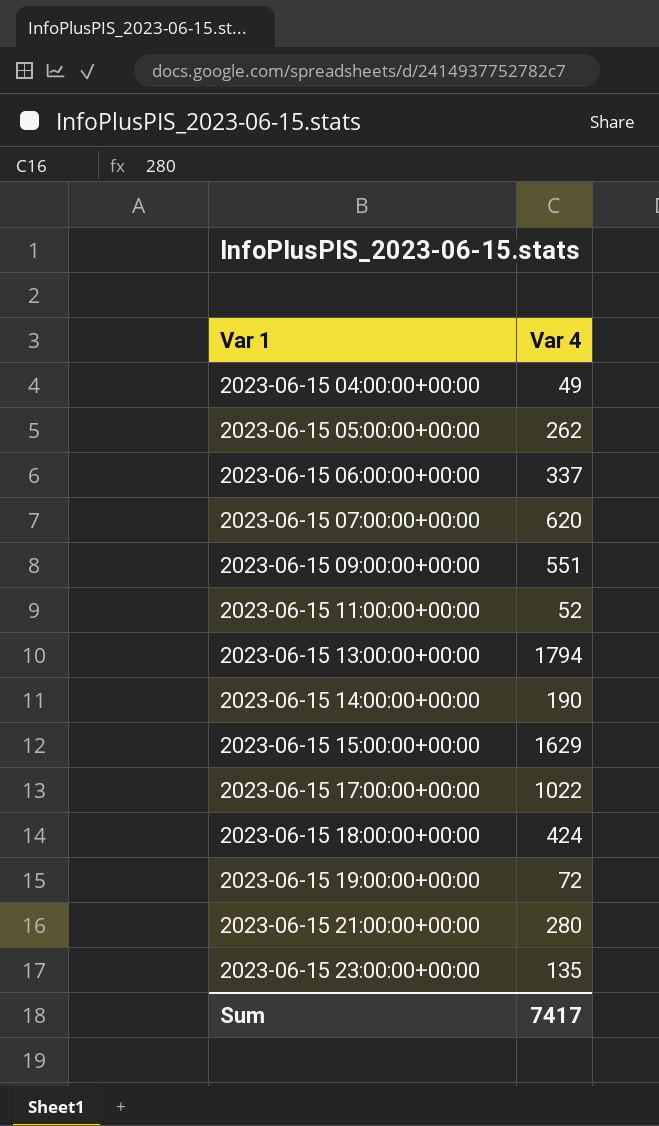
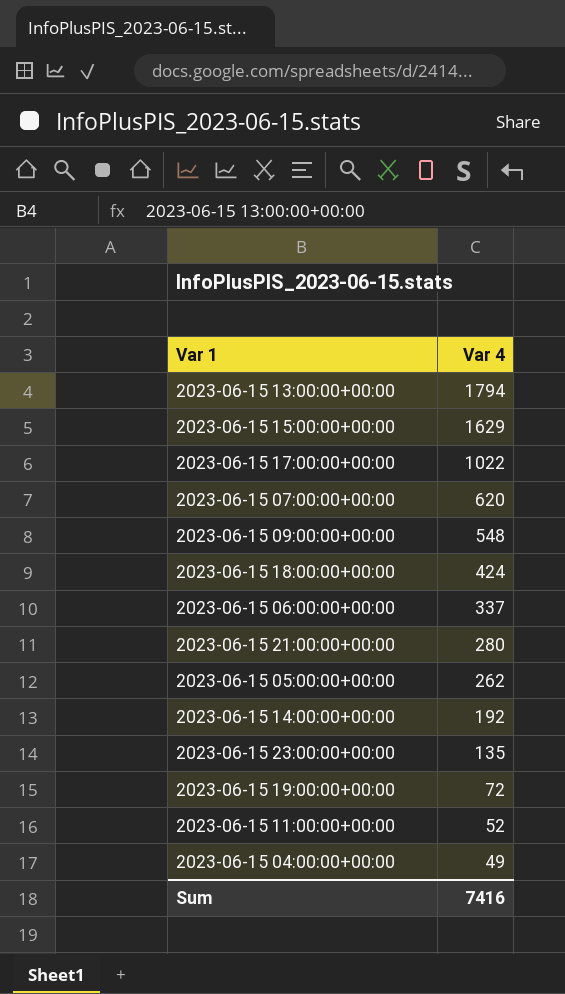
row order: Var 1 ascending -> Var 4 descending
2023-06-15 09:00:00+00:00 | Var 4: 551 -> 548
2023-06-15 14:00:00+00:00 | Var 4: 190 -> 192
Sum | Var 4: 7417 -> 7416

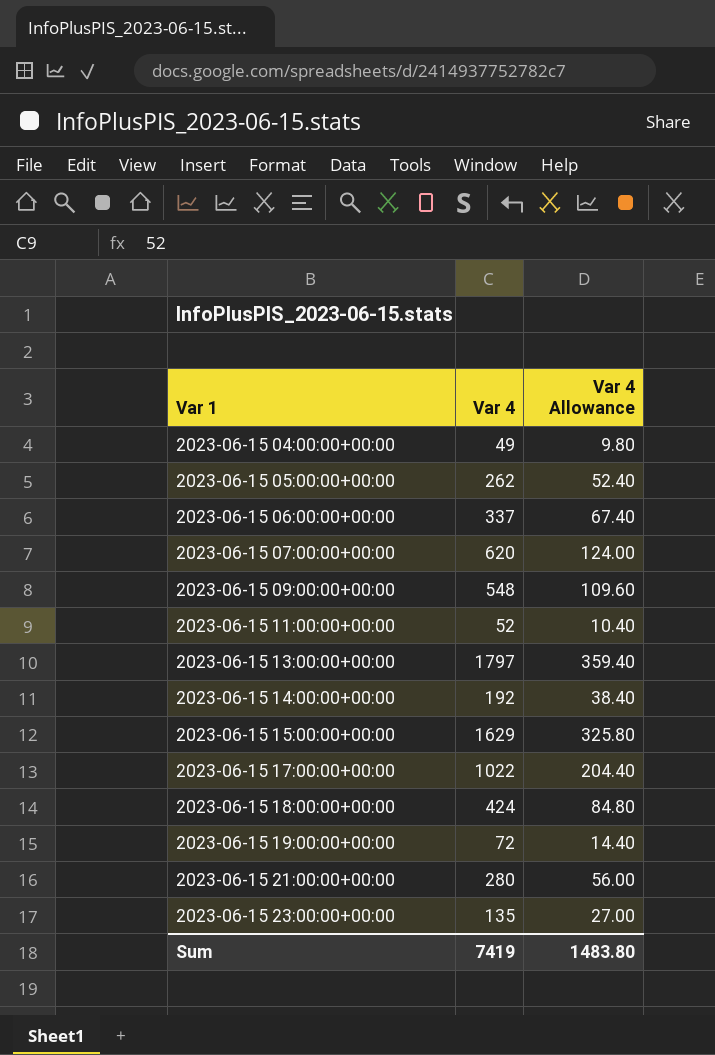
row order: Var 4 descending -> Var 1 ascending
column Var 4 Allowance | formula: none -> [Var 4] * 0.2
2023-06-15 13:00:00+00:00 | Var 4: 1794 -> 1797
Sum | Var 4: 7416 -> 7419

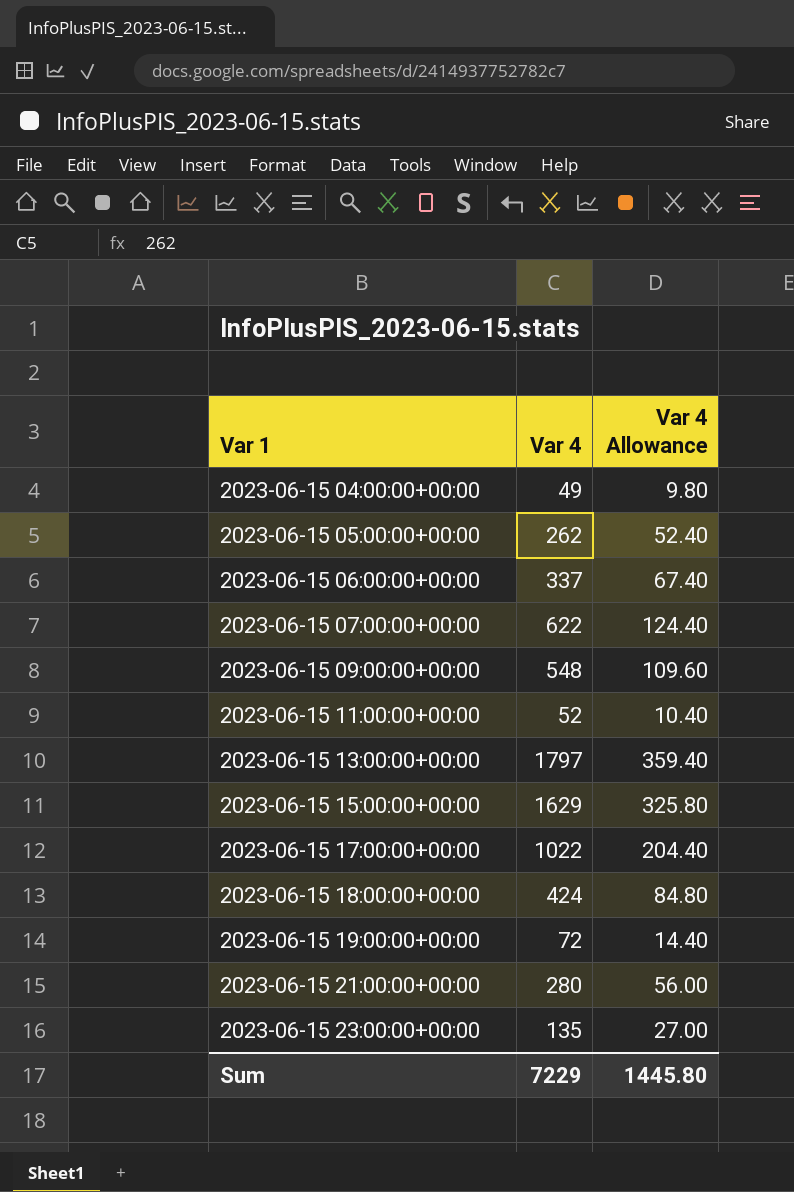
row 2023-06-15 14:00:00+00:00: 192 | 38.40 -> none
2023-06-15 07:00:00+00:00 | Var 4: 620 -> 622
2023-06-15 07:00:00+00:00 | Var 4 Allowance: 124.00 -> 124.40
Sum | Var 4: 7419 -> 7229
Sum | Var 4 Allowance: 1483.80 -> 1445.80

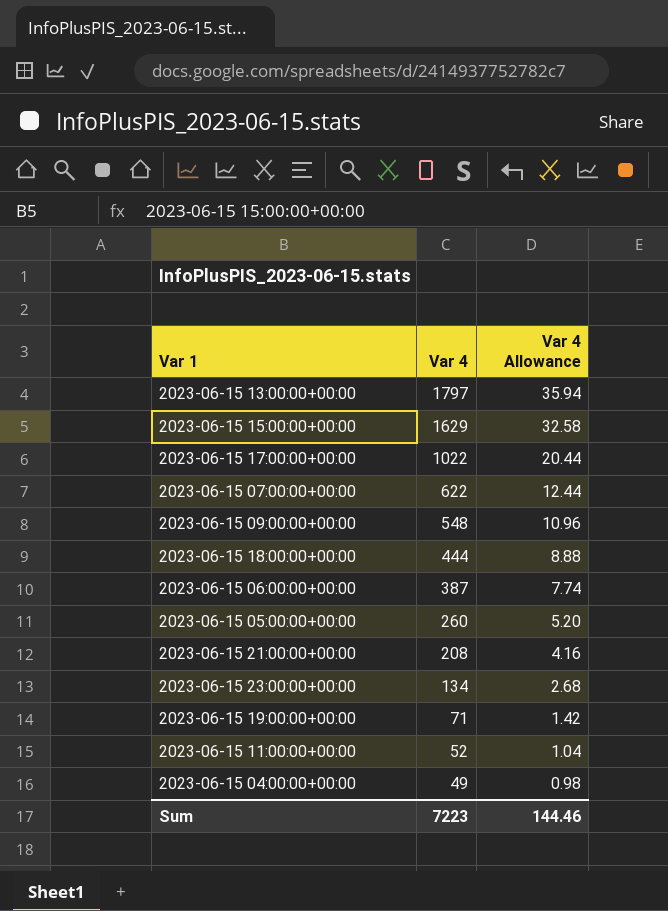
row order: Var 1 ascending -> Var 4 descending
column Var 4 Allowance | formula: [Var 4] * 0.2 -> [Var 4] * 0.02
2023-06-15 18:00:00+00:00 | Var 4: 424 -> 444
2023-06-15 06:00:00+00:00 | Var 4: 337 -> 387
2023-06-15 05:00:00+00:00 | Var 4: 262 -> 260
2023-06-15 21:00:00+00:00 | Var 4: 280 -> 208
2023-06-15 23:00:00+00:00 | Var 4: 135 -> 134
2023-06-15 19:00:00+00:00 | Var 4: 72 -> 71
Sum | Var 4: 7229 -> 7223
Sum | Var 4 Allowance: 1445.80 -> 144.46

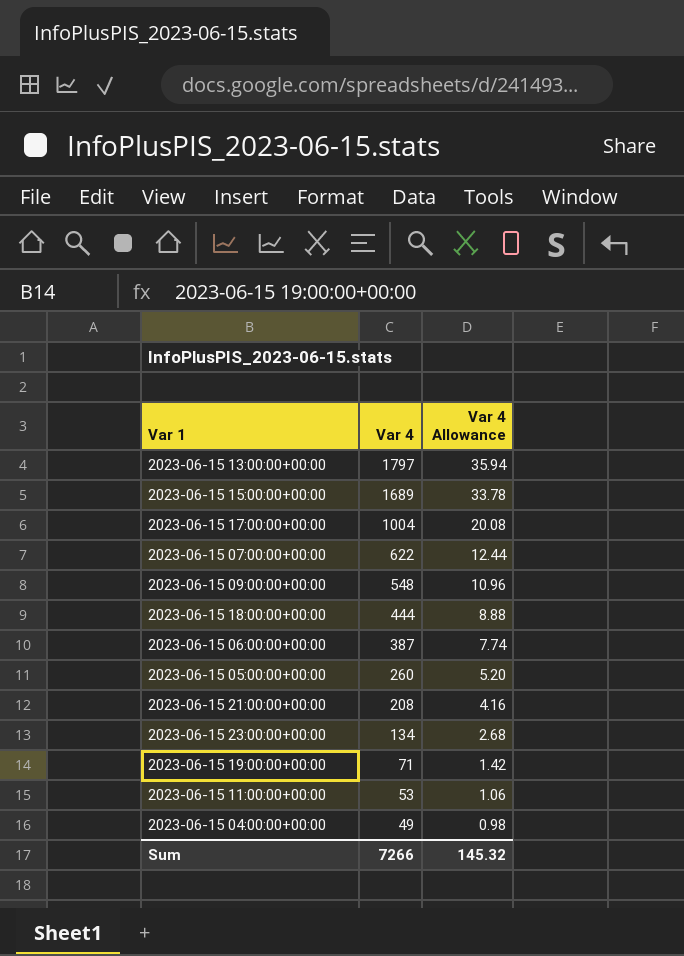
2023-06-15 15:00:00+00:00 | Var 4: 1629 -> 1689
2023-06-15 15:00:00+00:00 | Var 4 Allowance: 32.58 -> 33.78
2023-06-15 17:00:00+00:00 | Var 4: 1022 -> 1004
2023-06-15 17:00:00+00:00 | Var 4 Allowance: 20.44 -> 20.08
2023-06-15 11:00:00+00:00 | Var 4: 52 -> 53
2023-06-15 11:00:00+00:00 | Var 4 Allowance: 1.04 -> 1.06
Sum | Var 4: 7223 -> 7266
Sum | Var 4 Allowance: 144.46 -> 145.32

